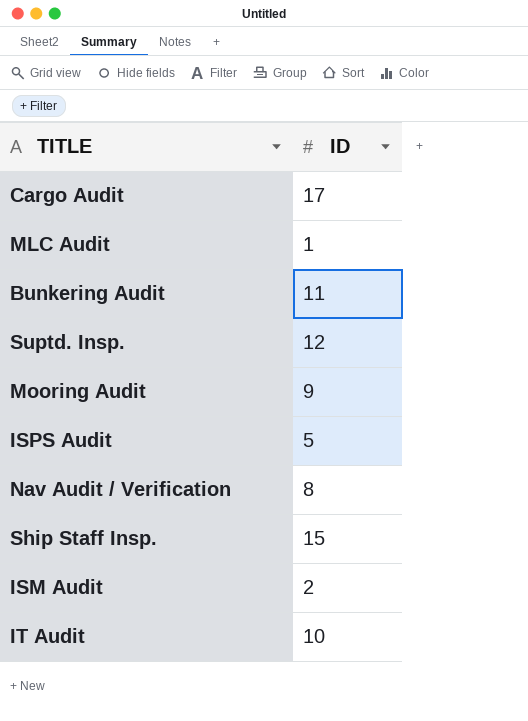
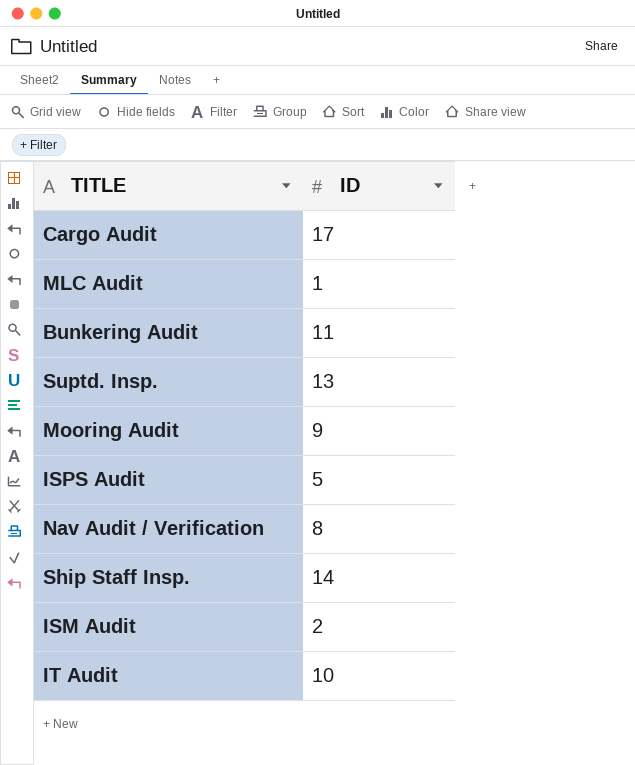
Suptd. Insp. | ID: 12 -> 13
Ship Staff Insp. | ID: 15 -> 14

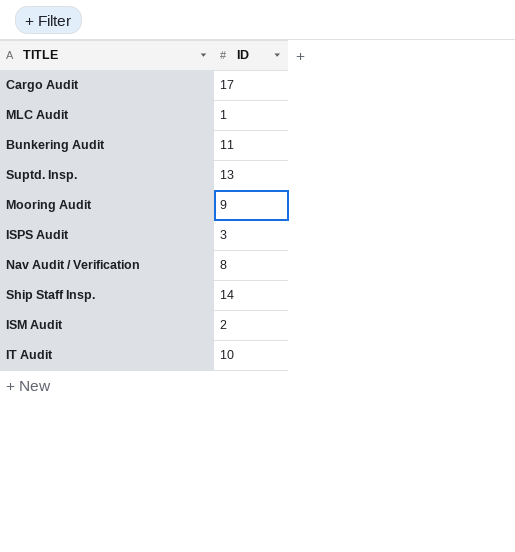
ISPS Audit | ID: 5 -> 3

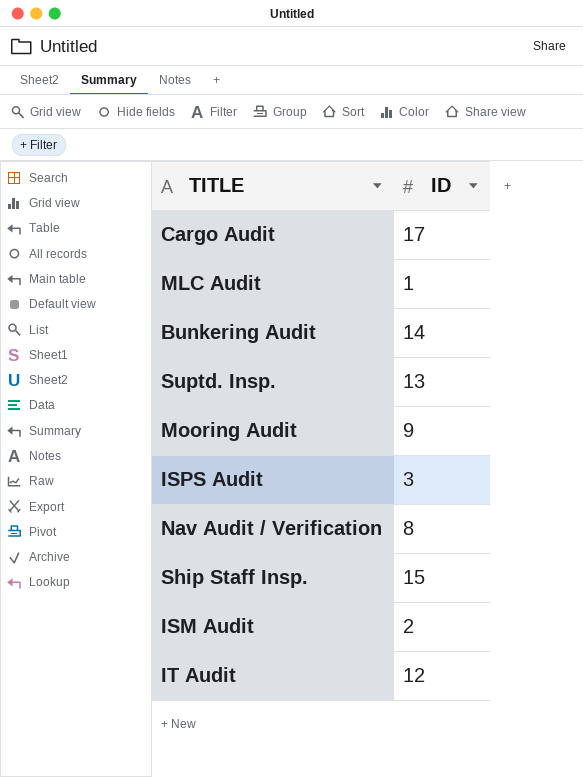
Bunkering Audit | ID: 11 -> 14
Ship Staff Insp. | ID: 14 -> 15
IT Audit | ID: 10 -> 12

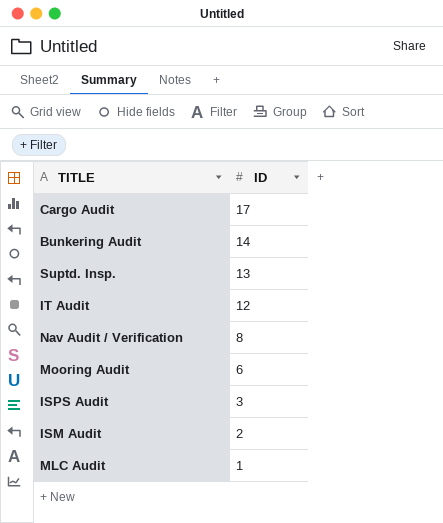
row order: none -> ID descending
row Ship Staff Insp.: 15 -> none
Mooring Audit | ID: 9 -> 6

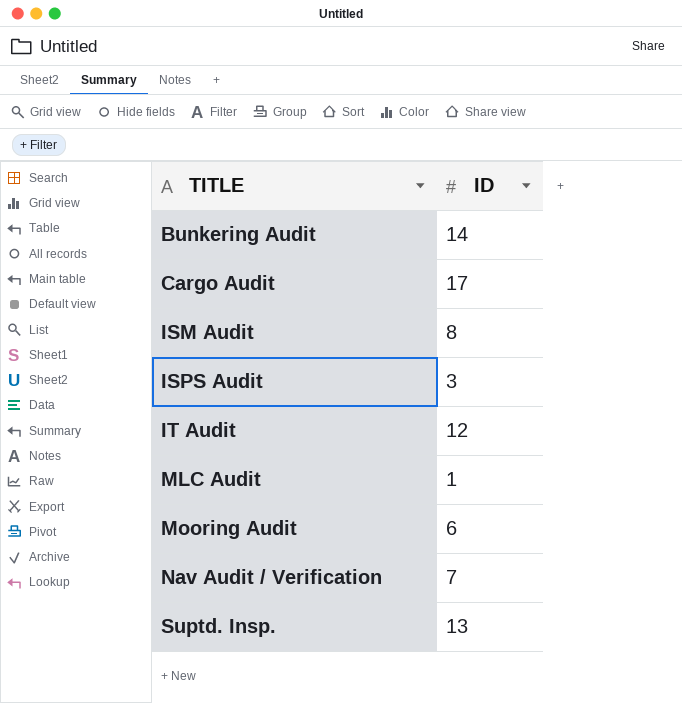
row order: ID descending -> TITLE ascending
ISM Audit | ID: 2 -> 8
Nav Audit / Verification | ID: 8 -> 7

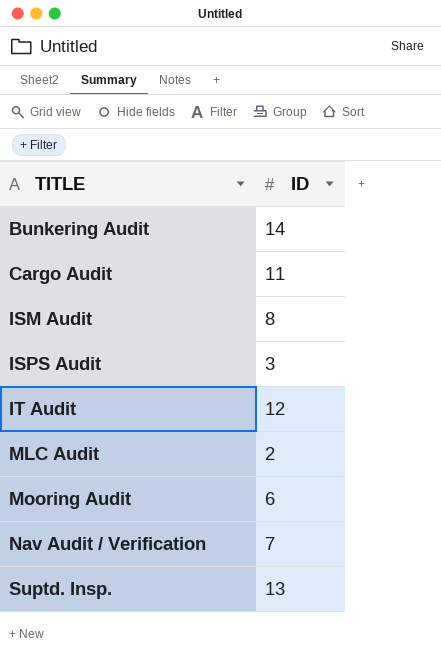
Cargo Audit | ID: 17 -> 11
MLC Audit | ID: 1 -> 2

